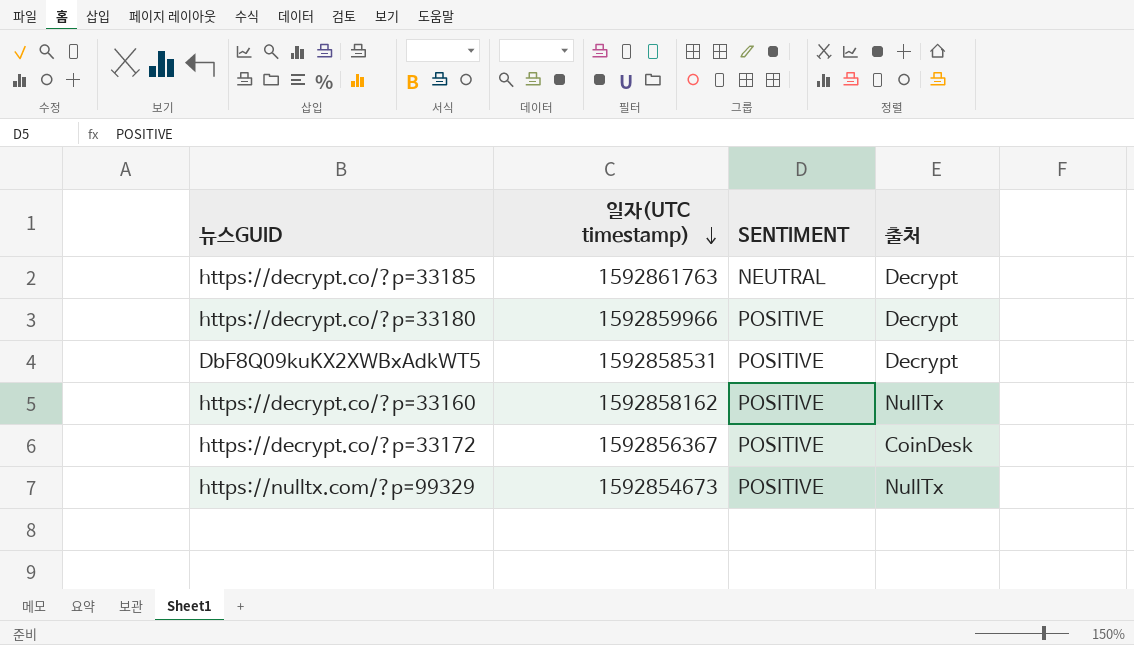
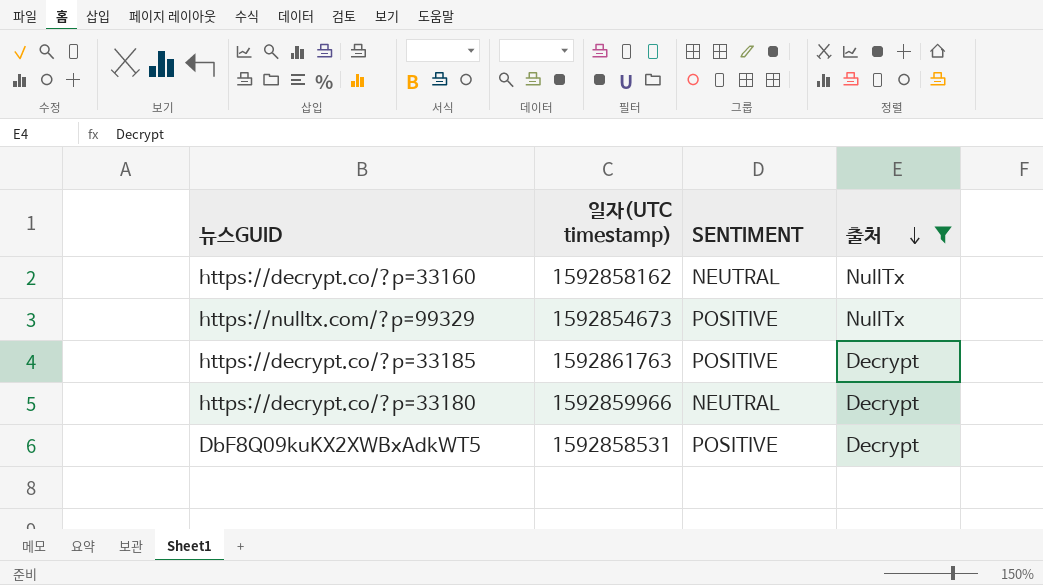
filter: none -> 출처 != CoinDesk
row order: 일자(UTC timestamp) descending -> 출처 descending
https://decrypt.co/?p=33160 | SENTIMENT: POSITIVE -> NEUTRAL
https://decrypt.co/?p=33185 | SENTIMENT: NEUTRAL -> POSITIVE
https://decrypt.co/?p=33180 | SENTIMENT: POSITIVE -> NEUTRAL

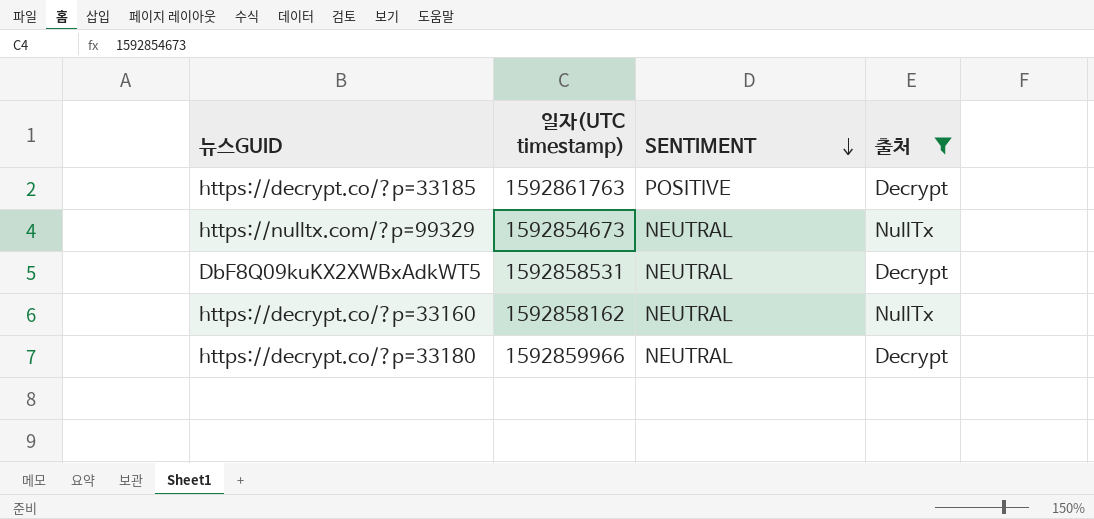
row order: 출처 descending -> SENTIMENT descending
https://nulltx.com/?p=99329 | SENTIMENT: POSITIVE -> NEUTRAL
DbF8Q09kuKX2XWBxAdkWT5 | SENTIMENT: POSITIVE -> NEUTRAL

